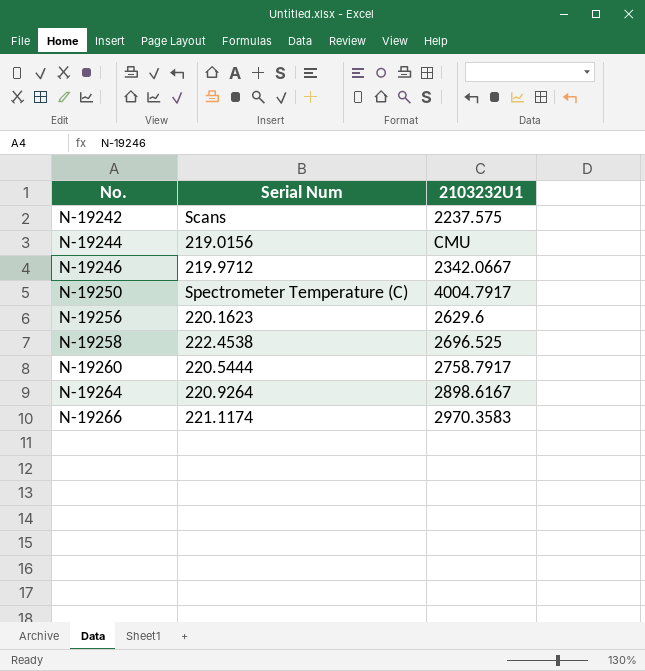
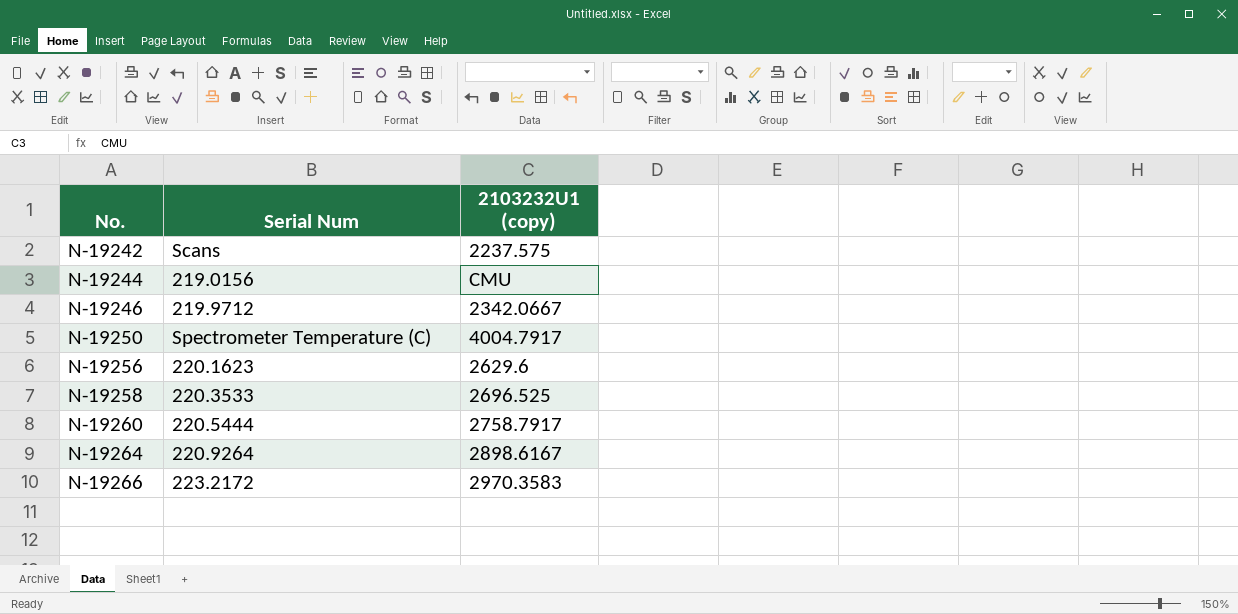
column name: 2103232U1 -> 2103232U1 (copy)
N-19258 | Serial Num: 222.4538 -> 220.3533
N-19266 | Serial Num: 221.1174 -> 223.2172

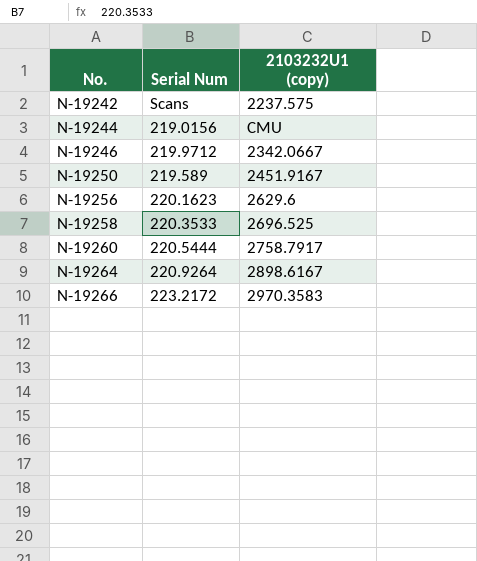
N-19250 | Serial Num: Spectrometer Temperature (C) -> 219.589
N-19250 | 2103232U1 (copy): 4004.7917 -> 2451.9167

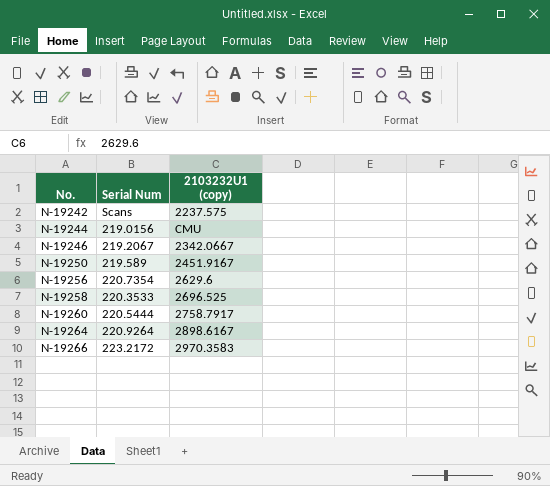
N-19246 | Serial Num: 219.9712 -> 219.2067
N-19256 | Serial Num: 220.1623 -> 220.7354

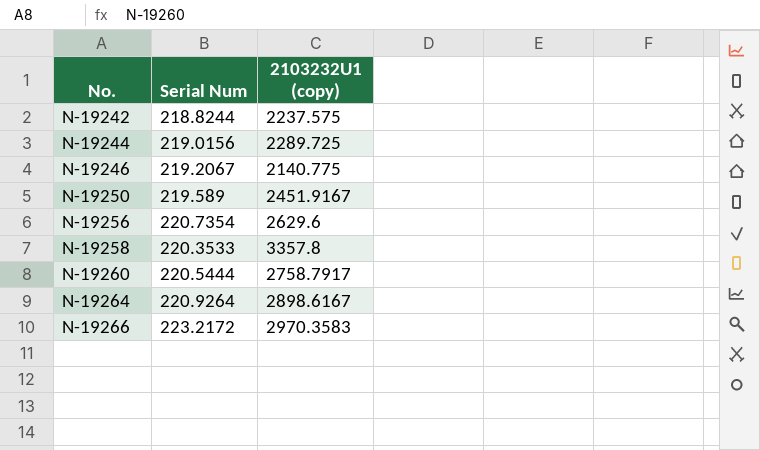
N-19242 | Serial Num: Scans -> 218.8244
N-19244 | 2103232U1 (copy): CMU -> 2289.725
N-19246 | 2103232U1 (copy): 2342.0667 -> 2140.775
N-19258 | 2103232U1 (copy): 2696.525 -> 3357.8

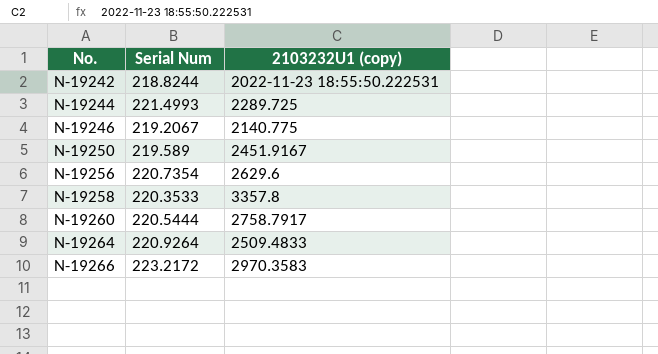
N-19242 | 2103232U1 (copy): 2237.575 -> 2022-11-23 18:55:50.222531
N-19244 | Serial Num: 219.0156 -> 221.4993
N-19264 | 2103232U1 (copy): 2898.6167 -> 2509.4833

